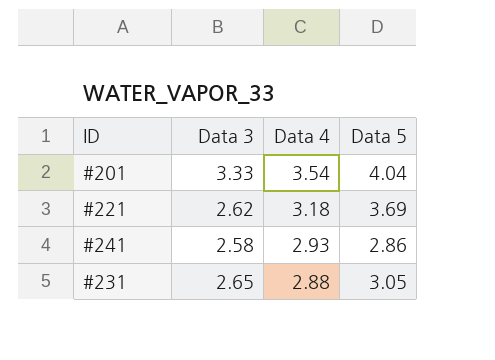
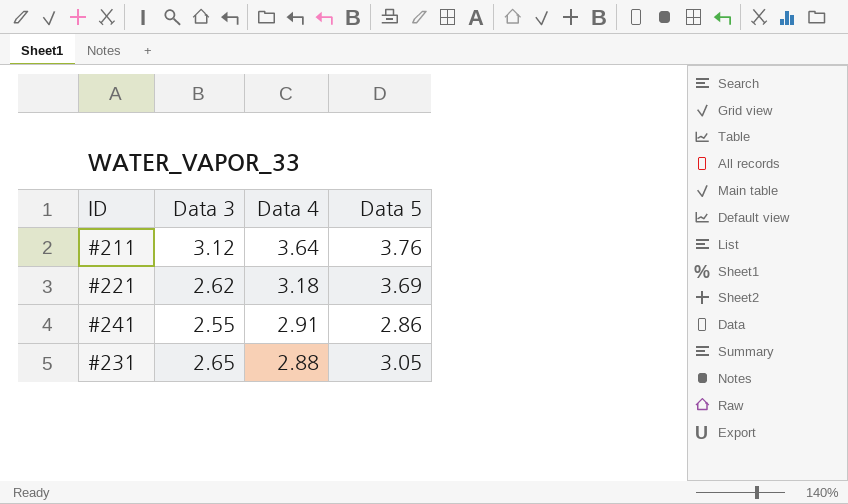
row #201: 3.33 | 3.54 | 4.04 -> none
row #211: none -> 3.12 | 3.64 | 3.76
#241 | Data 3: 2.58 -> 2.55
#241 | Data 4: 2.93 -> 2.91

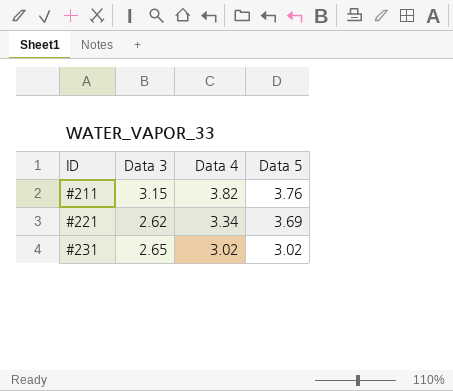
row #241: 2.55 | 2.91 | 2.86 -> none
#211 | Data 3: 3.12 -> 3.15
#211 | Data 4: 3.64 -> 3.82
#221 | Data 4: 3.18 -> 3.34
#231 | Data 4: 2.88 -> 3.02
#231 | Data 5: 3.05 -> 3.02

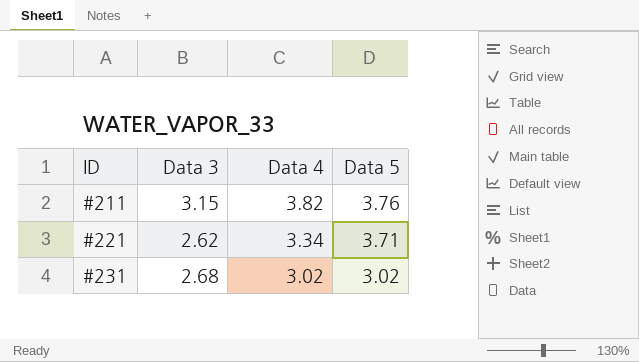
#221 | Data 5: 3.69 -> 3.71
#231 | Data 3: 2.65 -> 2.68

